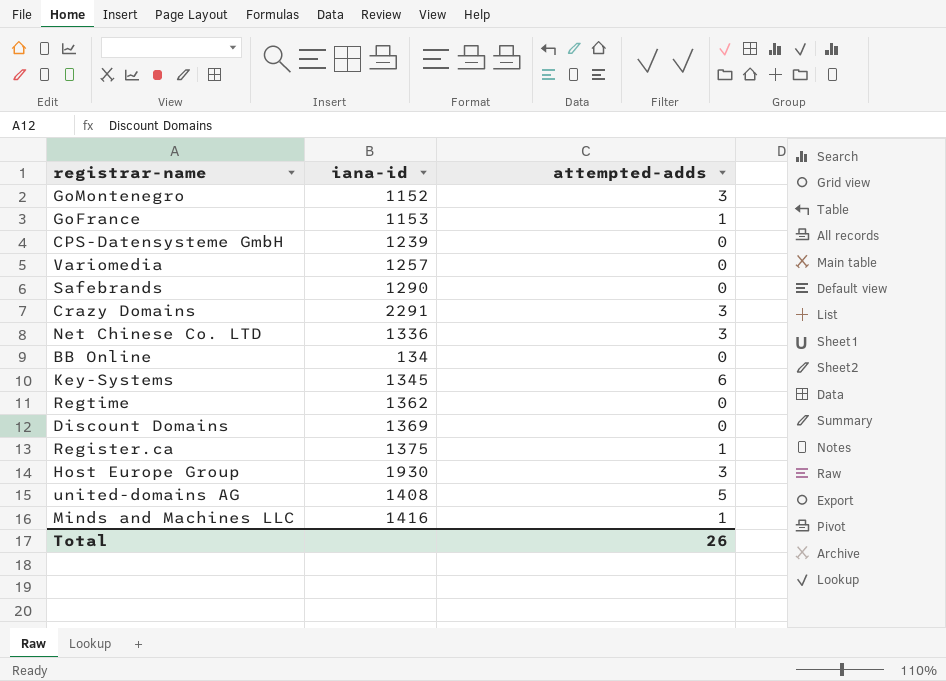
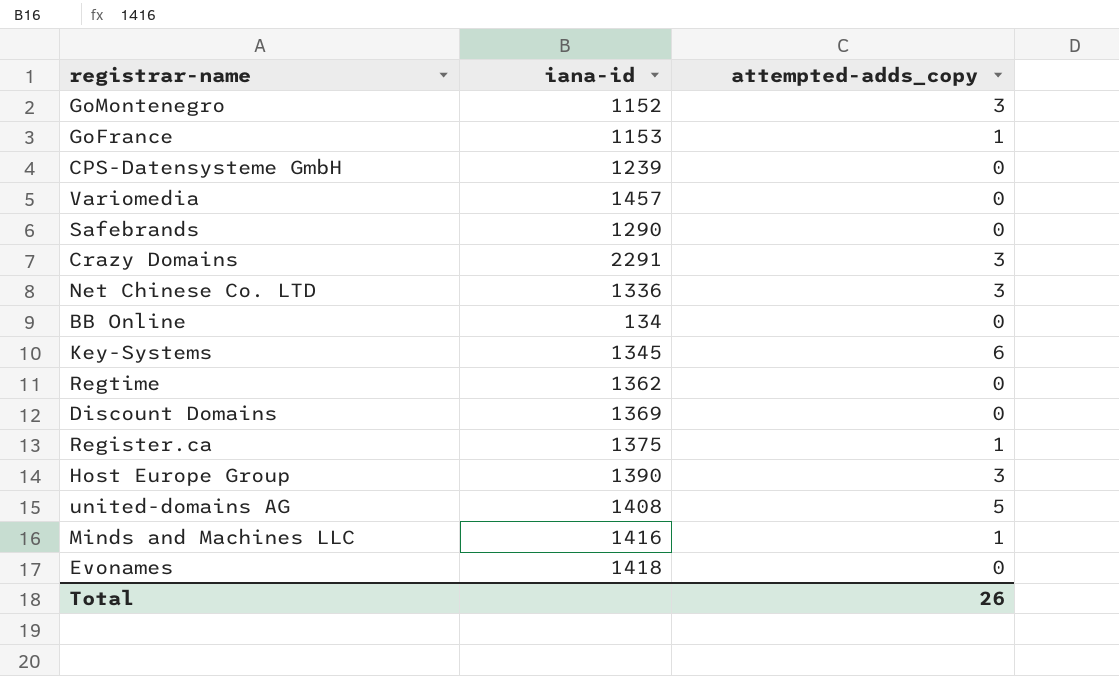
column name: attempted-adds -> attempted-adds_copy
Variomedia | iana-id: 1257 -> 1457
Host Europe Group | iana-id: 1930 -> 1390
row Evonames: none -> 1418 | 0

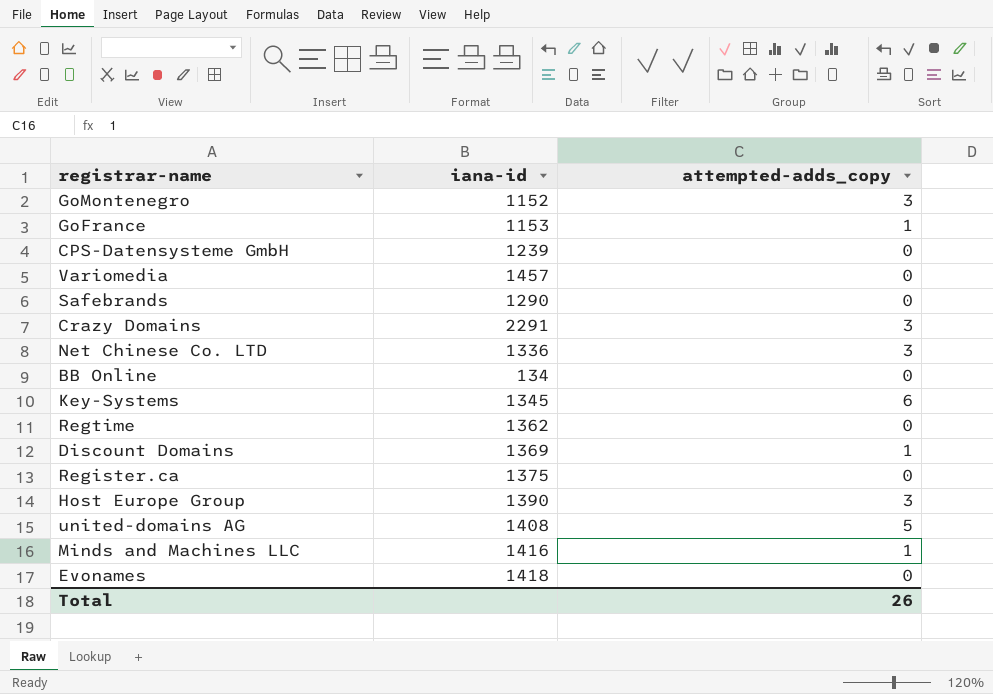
Discount Domains | attempted-adds_copy: 0 -> 1
Register.ca | attempted-adds_copy: 1 -> 0

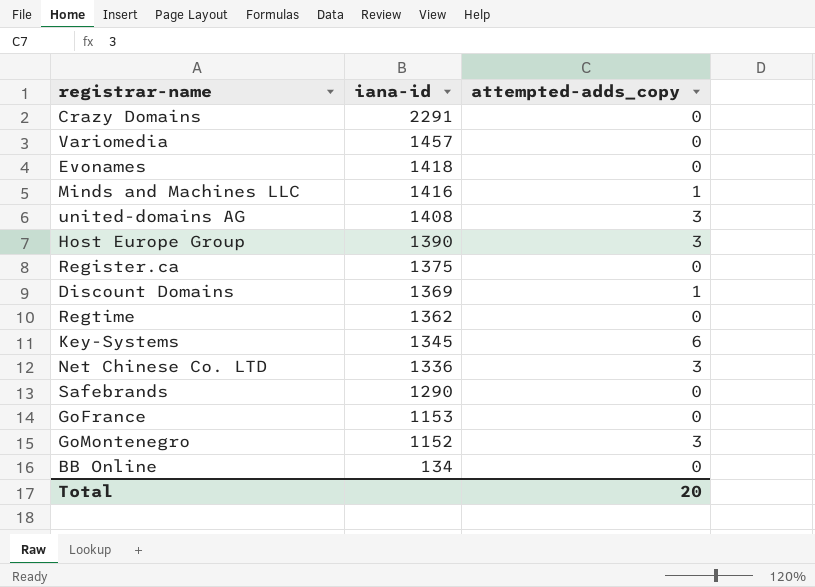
row order: none -> iana-id descending
row CPS-Datensysteme GmbH: 1239 | 0 -> none
Crazy Domains | attempted-adds_copy: 3 -> 0
united-domains AG | attempted-adds_copy: 5 -> 3
GoFrance | attempted-adds_copy: 1 -> 0
Total | attempted-adds_copy: 26 -> 20

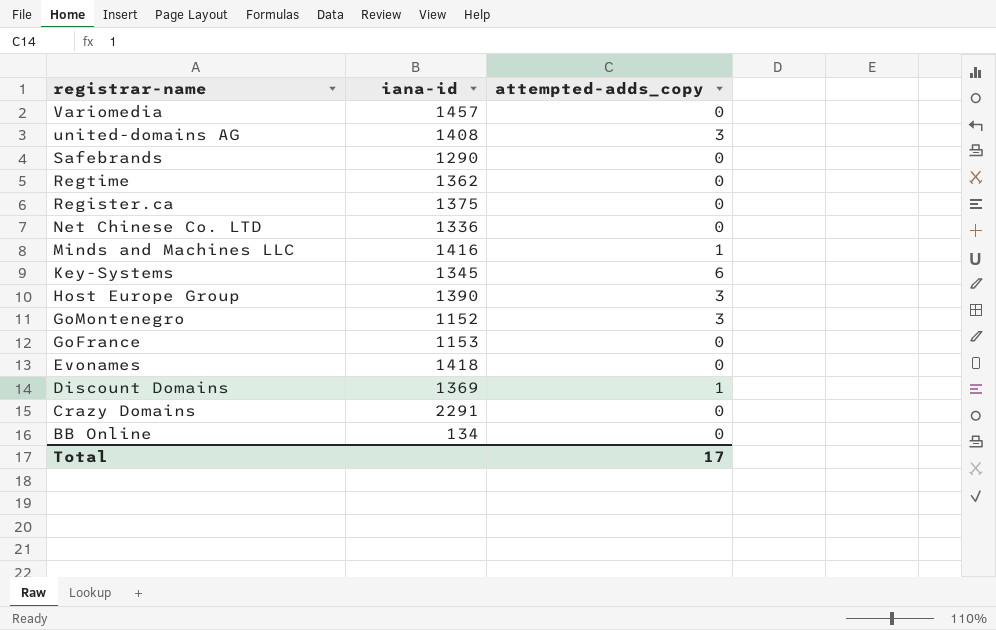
row order: iana-id descending -> registrar-name descending
Net Chinese Co. LTD | attempted-adds_copy: 3 -> 0
Total | attempted-adds_copy: 20 -> 17

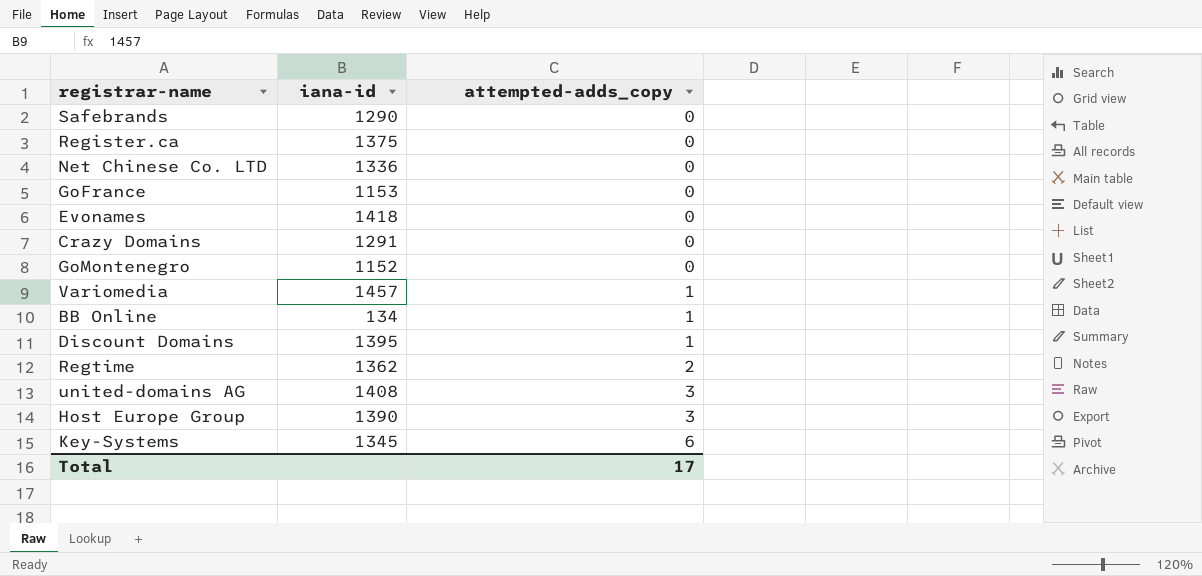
row order: registrar-name descending -> attempted-adds_copy ascending
row Minds and Machines LLC: 1416 | 1 -> none
Crazy Domains | iana-id: 2291 -> 1291
GoMontenegro | attempted-adds_copy: 3 -> 0
Variomedia | attempted-adds_copy: 0 -> 1
BB Online | attempted-adds_copy: 0 -> 1
Discount Domains | iana-id: 1369 -> 1395
Regtime | attempted-adds_copy: 0 -> 2

